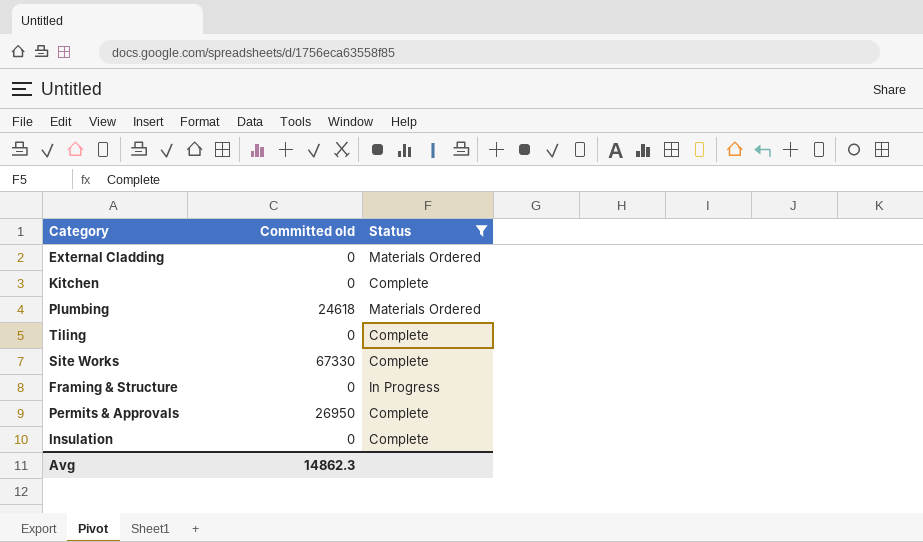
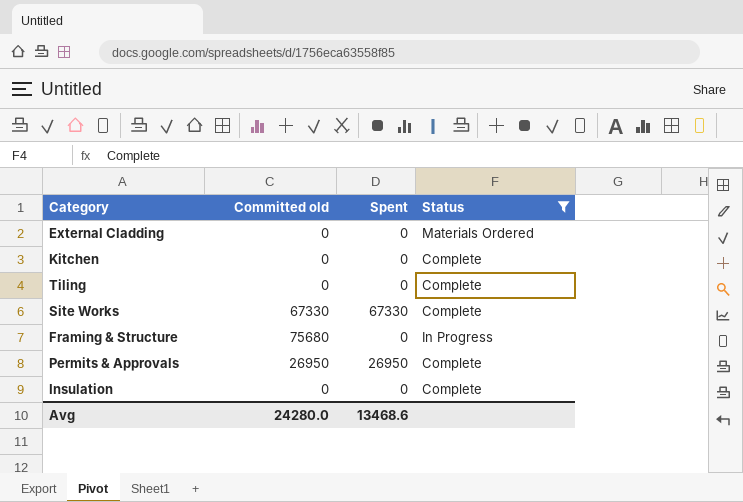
column Spent | position: none -> 3
row Plumbing: 24618 | Materials Ordered -> none
Framing & Structure | Committed old: 0 -> 75680
Avg | Committed old: 14862.3 -> 24280.0

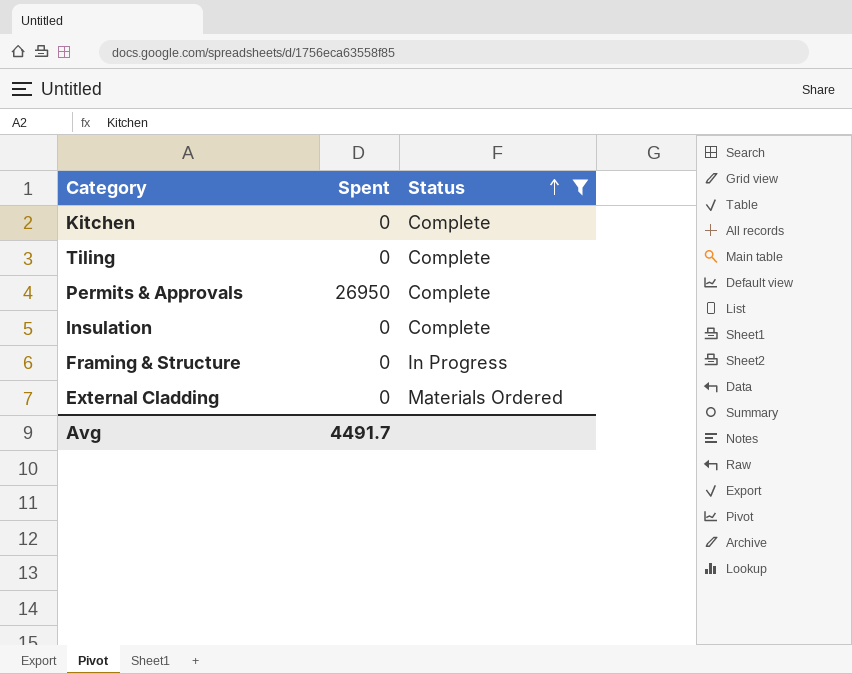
row order: none -> Status ascending
column Committed old | position: 2 -> none
row Site Works: 67330 | 67330 | Complete -> none
Avg | Spent: 13468.6 -> 4491.7

